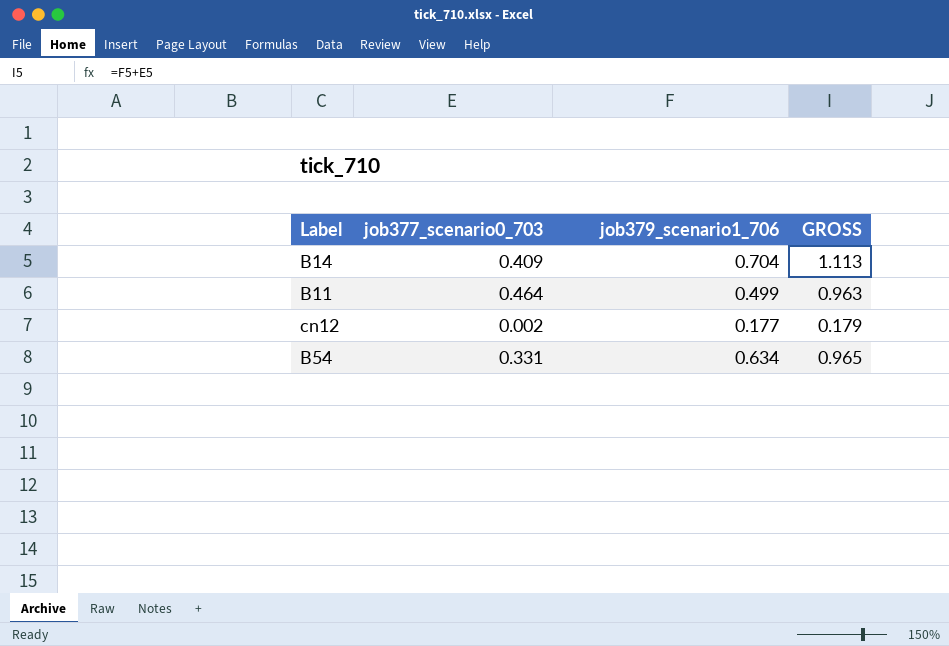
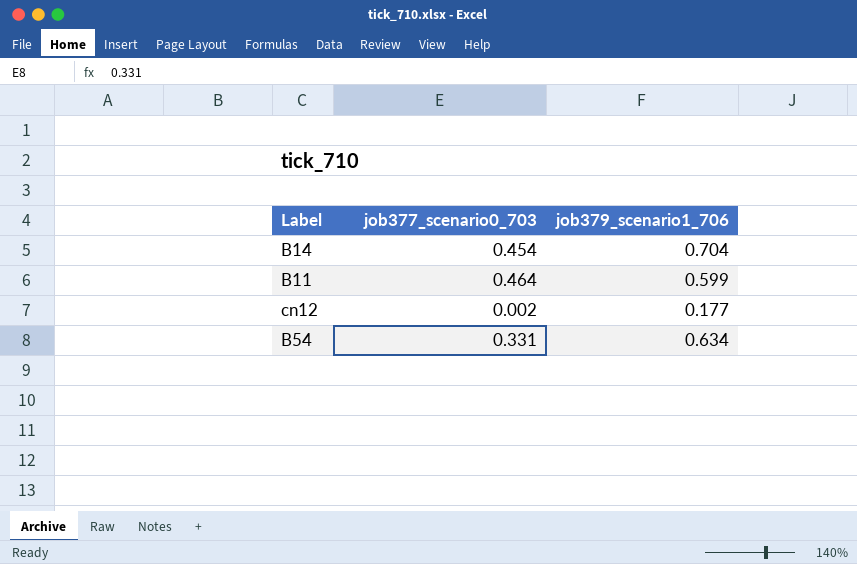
column GROSS | formula: [job377_scenario0_703] + [job379_scenario1_706] -> none
B14 | job377_scenario0_703: 0.409 -> 0.454
B11 | job379_scenario1_706: 0.499 -> 0.599

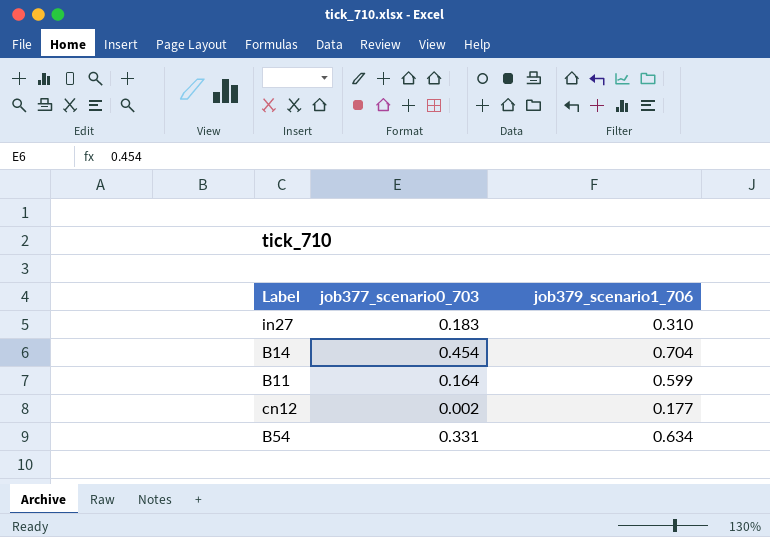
row in27: none -> 0.183 | 0.310
B11 | job377_scenario0_703: 0.464 -> 0.164

